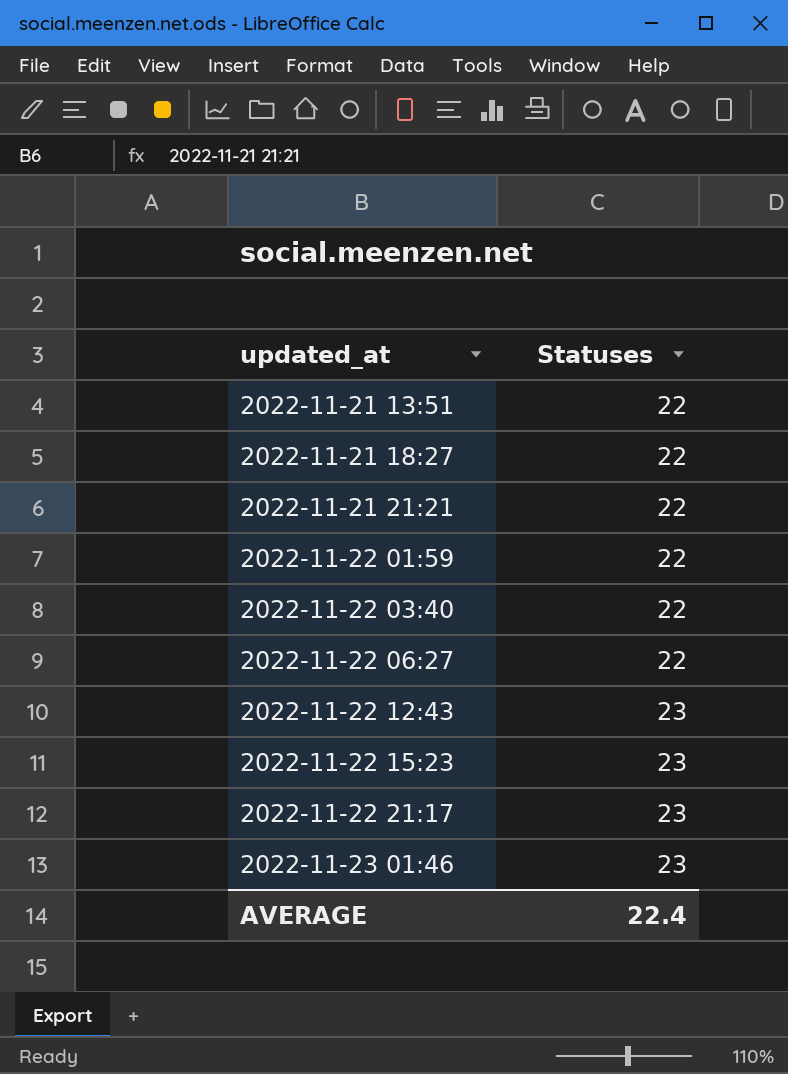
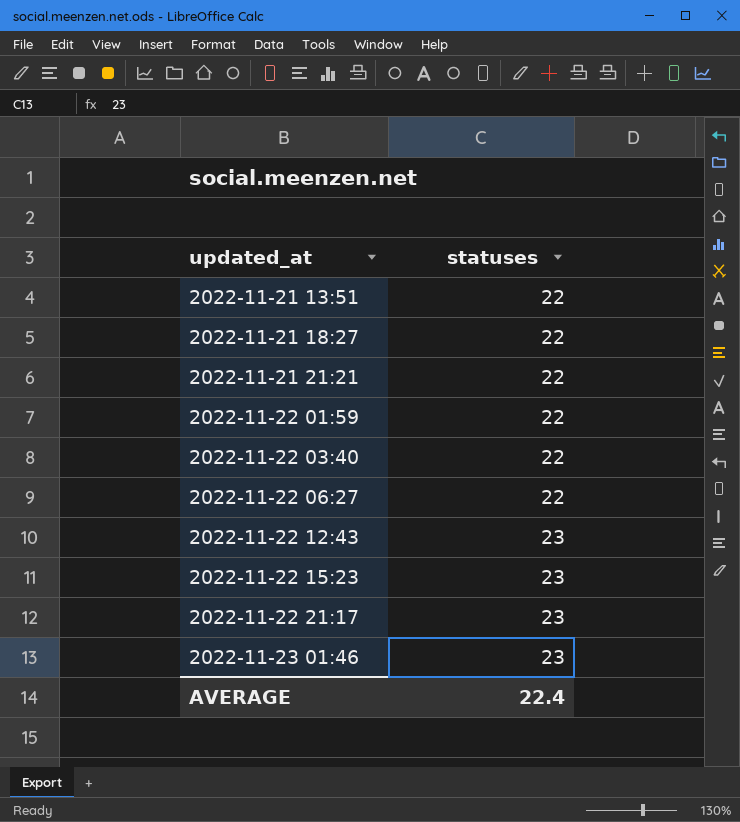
column name: Statuses -> statuses

